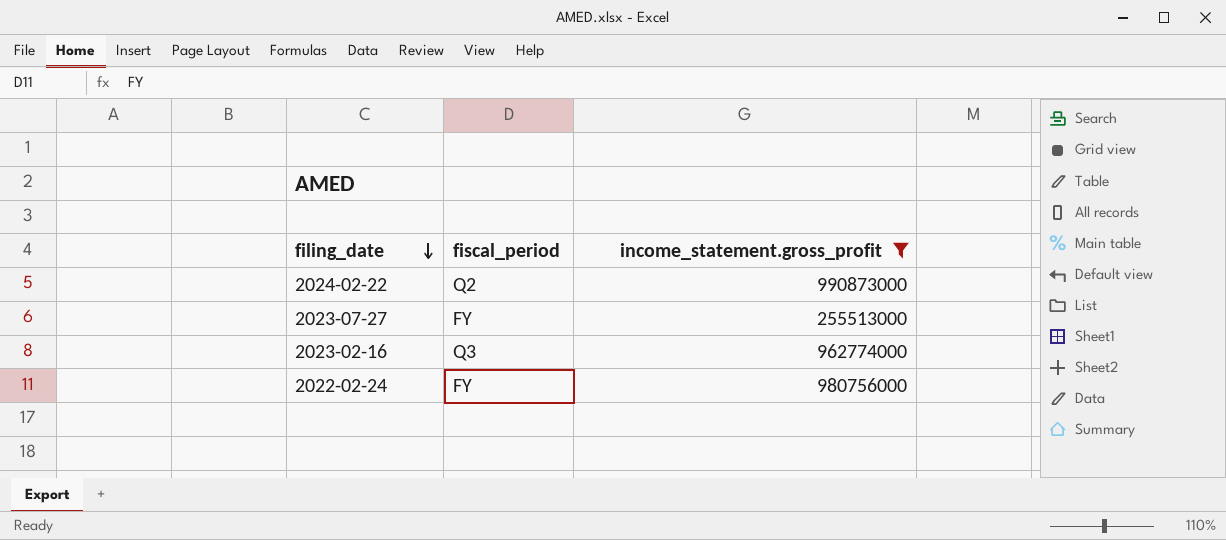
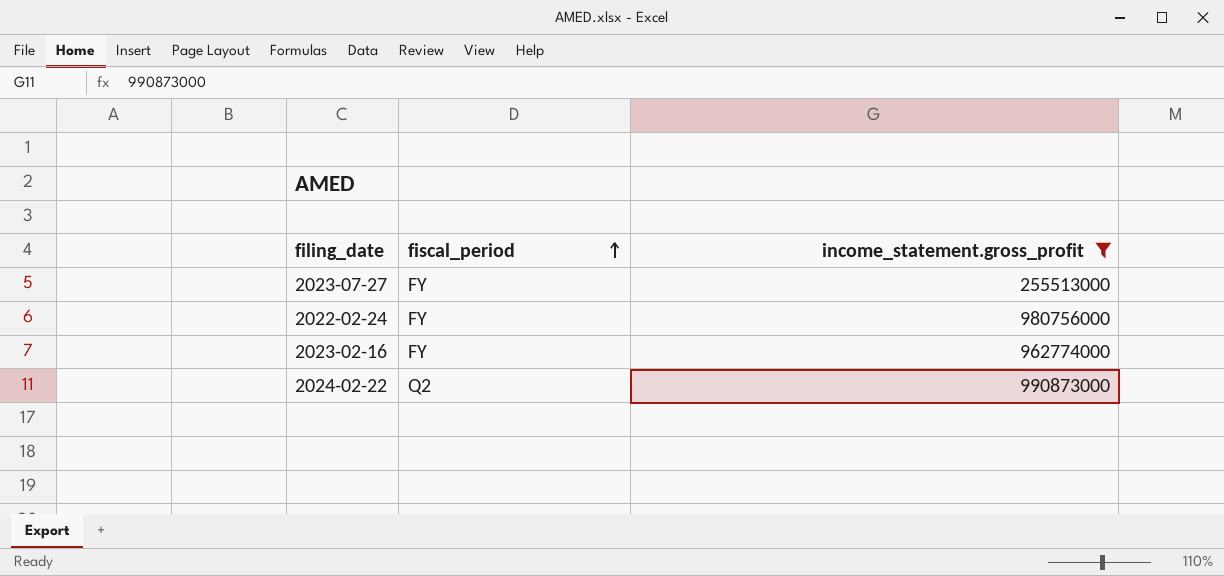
row order: filing_date descending -> fiscal_period ascending
2023-02-16 | fiscal_period: Q3 -> FY

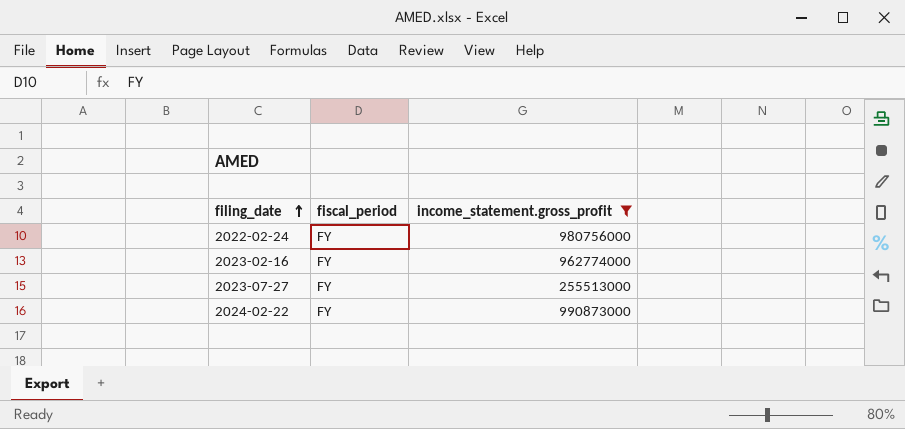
row order: fiscal_period ascending -> filing_date ascending
2024-02-22 | fiscal_period: Q2 -> FY

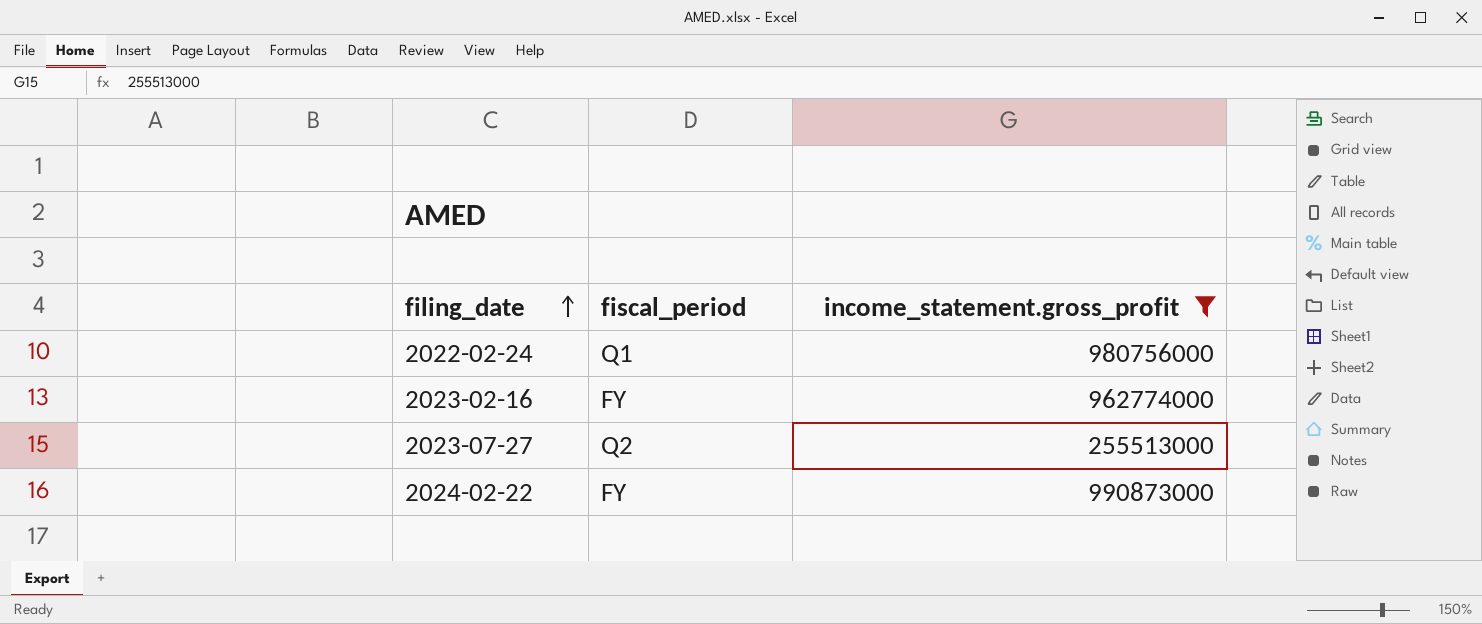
2022-02-24 | fiscal_period: FY -> Q1
2023-07-27 | fiscal_period: FY -> Q2

